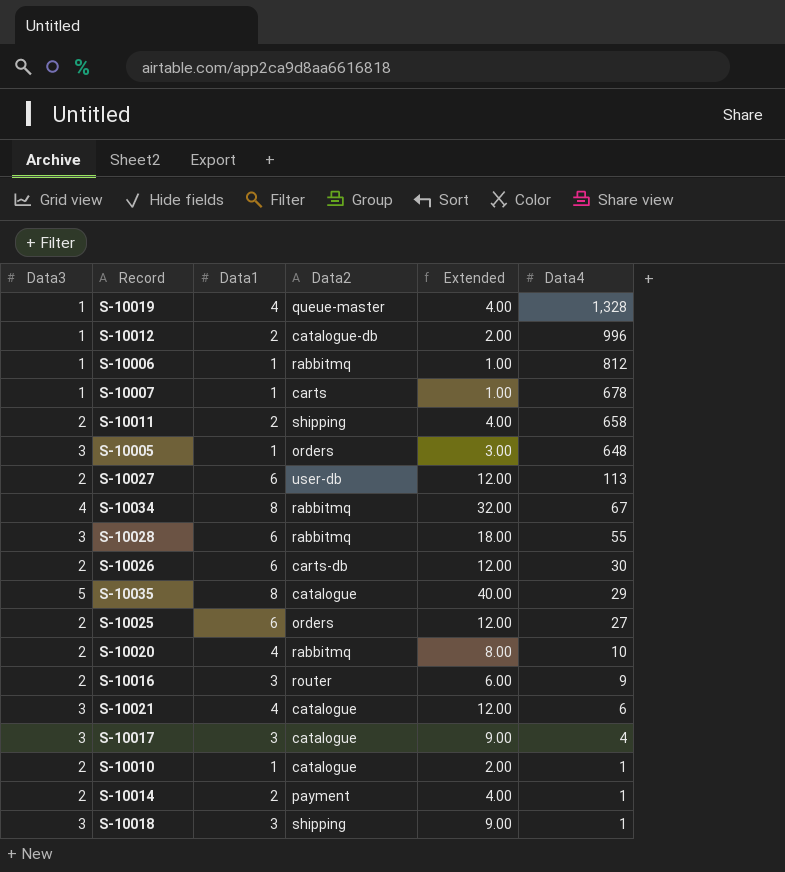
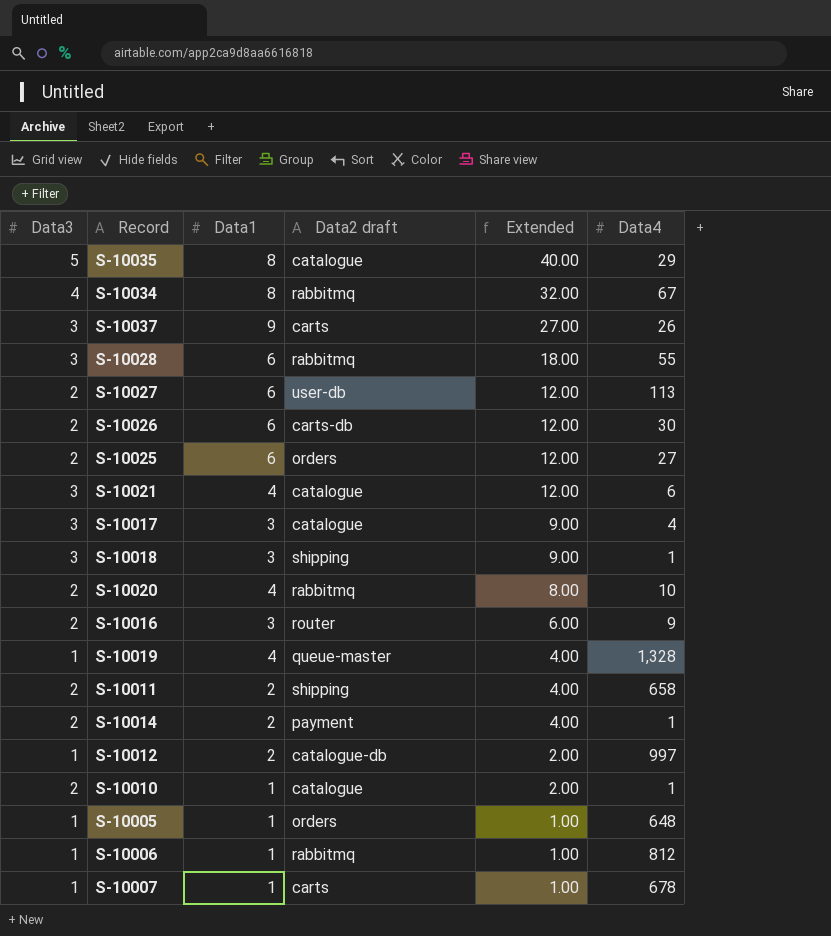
row order: Data4 descending -> Extended descending
column name: Data2 -> Data2 draft
row S-10037: none -> 3 | 9 | carts | 27.00 | 26
S-10012 | Data4: 996 -> 997
S-10005 | Data3: 3 -> 1
S-10005 | Extended: 3.00 -> 1.00

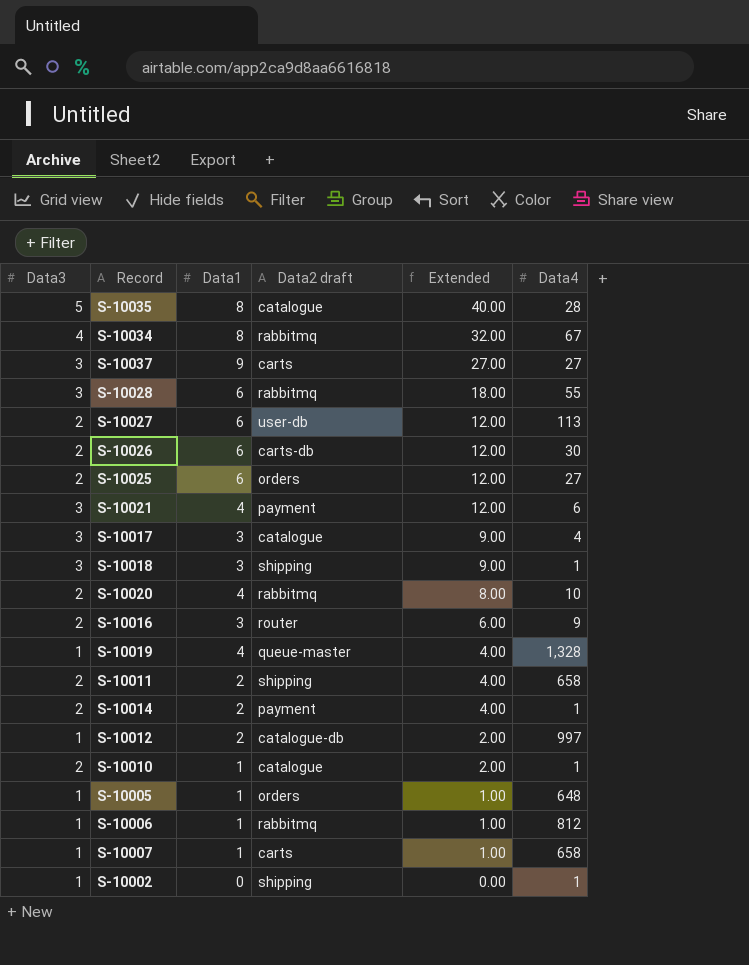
S-10035 | Data4: 29 -> 28
S-10037 | Data4: 26 -> 27
S-10021 | Data2 draft: catalogue -> payment
S-10007 | Data4: 678 -> 658
row S-10002: none -> 1 | 0 | shipping | 0.00 | 1

